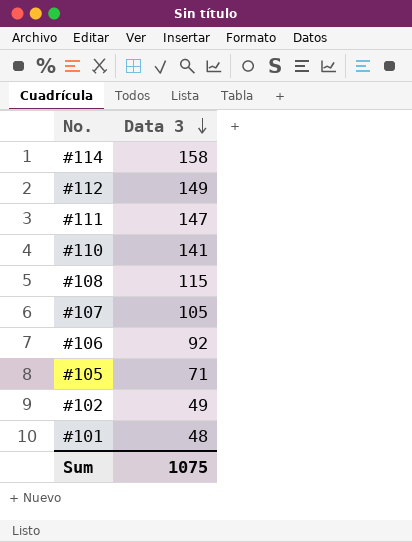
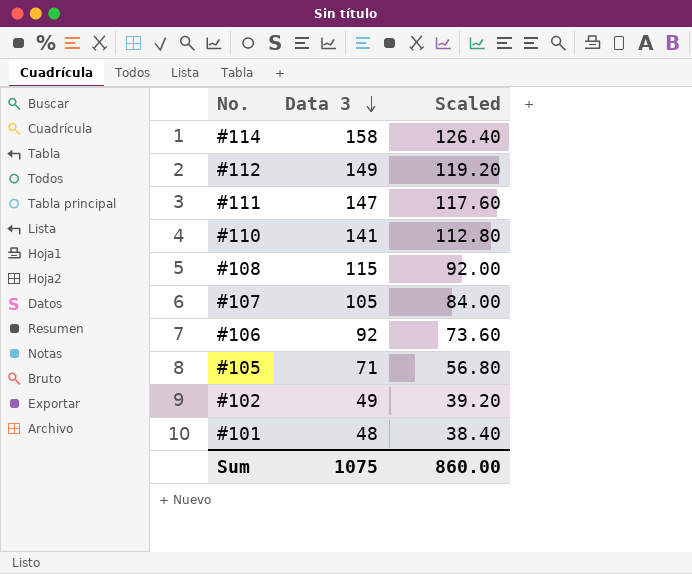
column Scaled | formula: none -> [Data 3] * 0.8

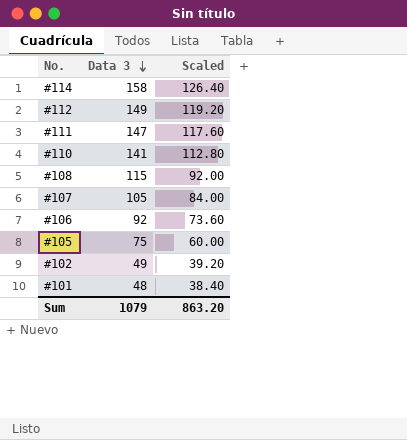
#105 | Data 3: 71 -> 75
#105 | Scaled: 56.80 -> 60.00
Sum | Data 3: 1075 -> 1079
Sum | Scaled: 860.00 -> 863.20

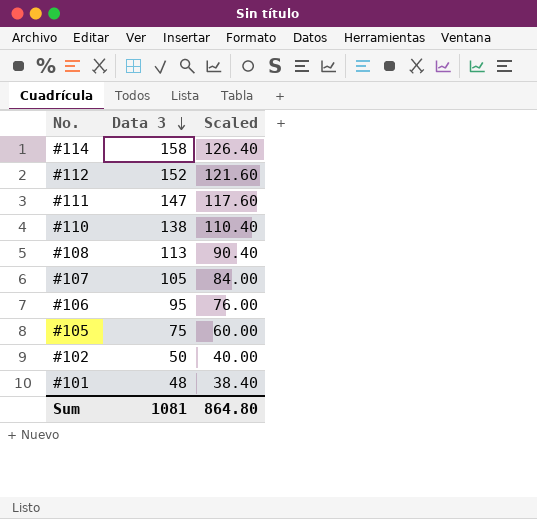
#112 | Data 3: 149 -> 152
#112 | Scaled: 119.20 -> 121.60
#110 | Data 3: 141 -> 138
#110 | Scaled: 112.80 -> 110.40
#108 | Data 3: 115 -> 113
#108 | Scaled: 92.00 -> 90.40
#106 | Data 3: 92 -> 95
#106 | Scaled: 73.60 -> 76.00
#102 | Data 3: 49 -> 50
#102 | Scaled: 39.20 -> 40.00
Sum | Data 3: 1079 -> 1081
Sum | Scaled: 863.20 -> 864.80

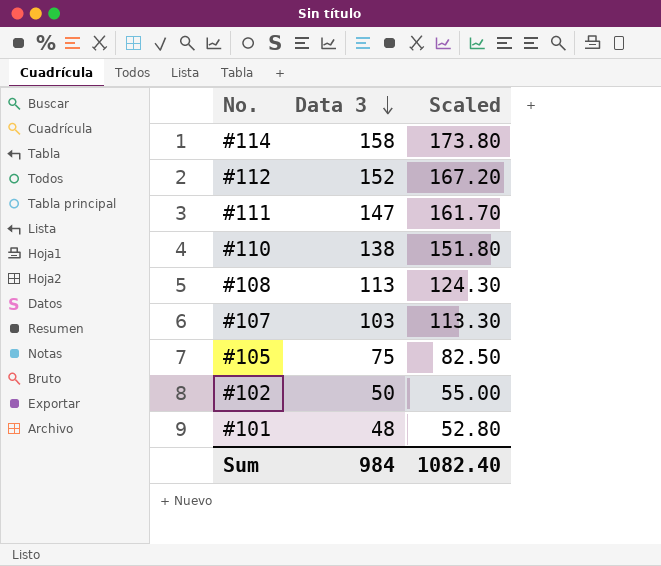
column Scaled | formula: [Data 3] * 0.8 -> [Data 3] * 1.1
row #106: 95 | 76.00 -> none
#107 | Data 3: 105 -> 103
Sum | Data 3: 1081 -> 984
Sum | Scaled: 864.80 -> 1082.40

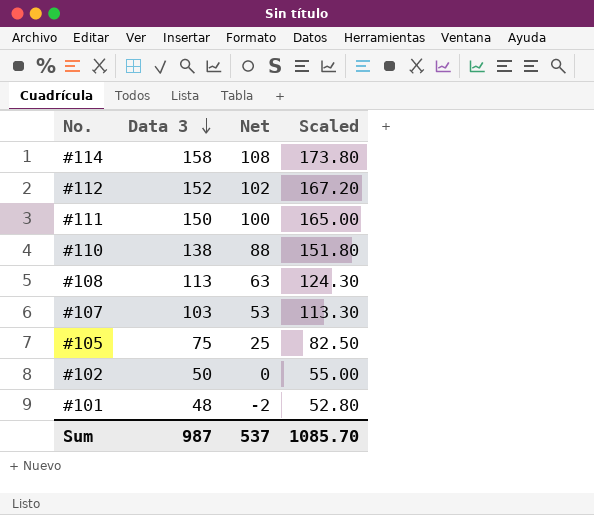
column Net | formula: none -> [Data 3] - 50
#111 | Data 3: 147 -> 150
#111 | Scaled: 161.70 -> 165.00
Sum | Data 3: 984 -> 987
Sum | Scaled: 1082.40 -> 1085.70

